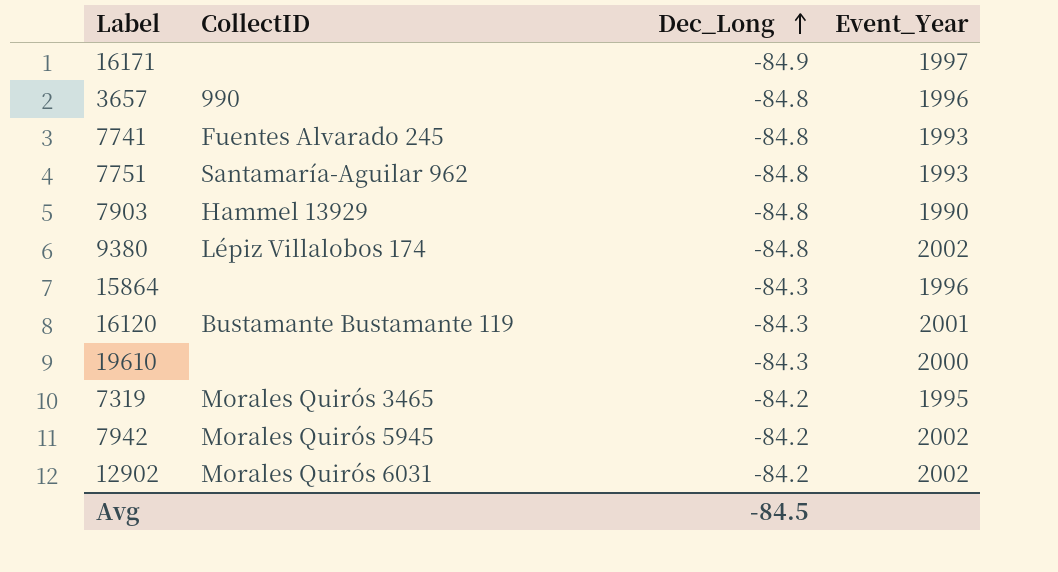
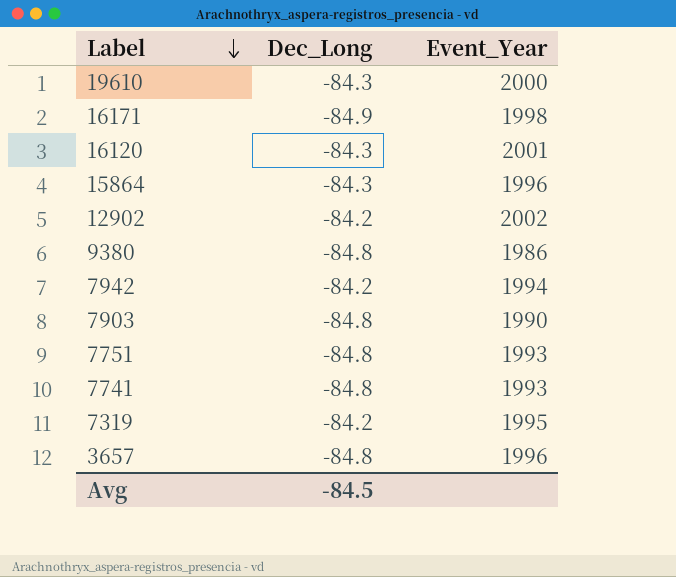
row order: Dec_Long ascending -> Label descending
column CollectID | position: 2 -> none
16171 | Event_Year: 1997 -> 1998
9380 | Event_Year: 2002 -> 1986
7942 | Event_Year: 2002 -> 1994

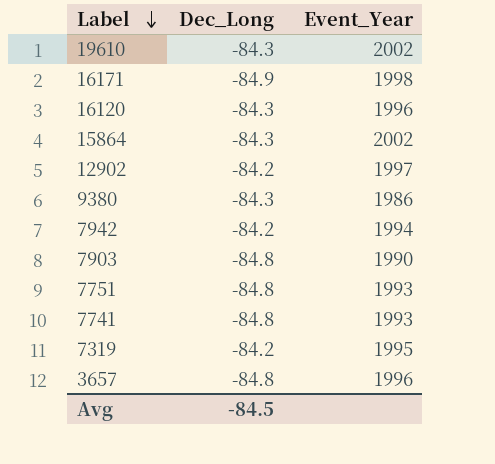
19610 | Event_Year: 2000 -> 2002
16120 | Event_Year: 2001 -> 1996
15864 | Event_Year: 1996 -> 2002
12902 | Event_Year: 2002 -> 1997
9380 | Dec_Long: -84.8 -> -84.3

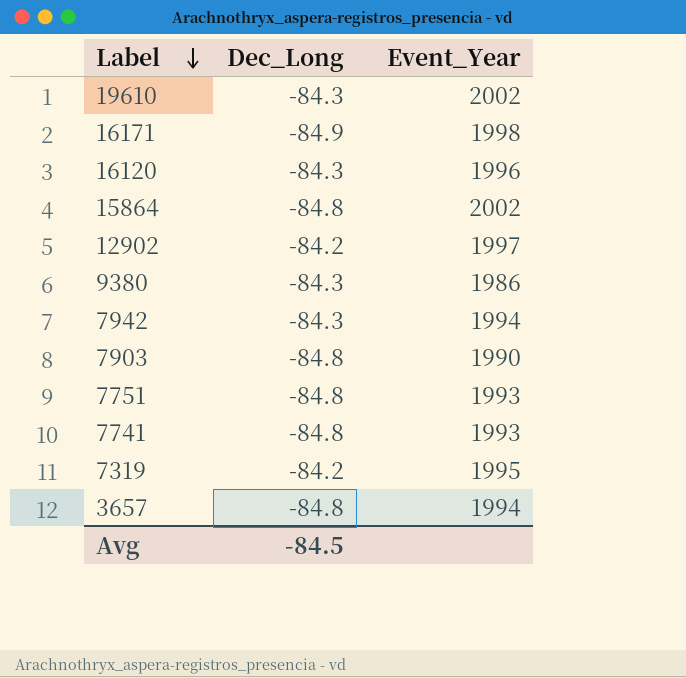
15864 | Dec_Long: -84.3 -> -84.8
7942 | Dec_Long: -84.2 -> -84.3
3657 | Event_Year: 1996 -> 1994

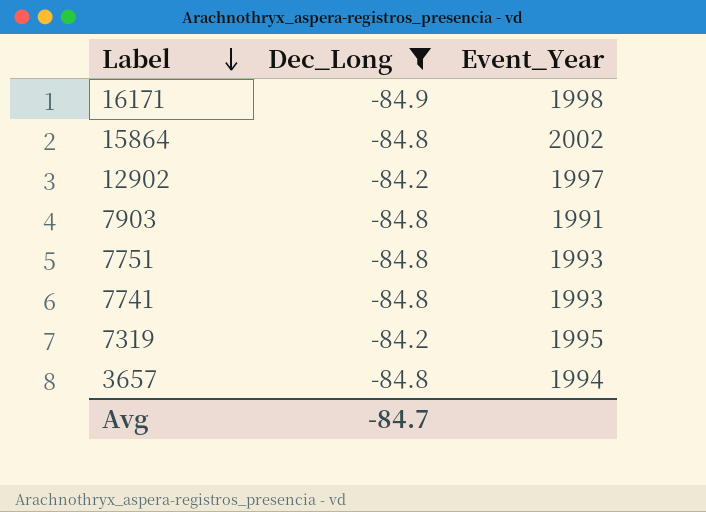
filter: none -> Dec_Long != -84.3
7903 | Event_Year: 1990 -> 1991
Avg | Dec_Long: -84.5 -> -84.7

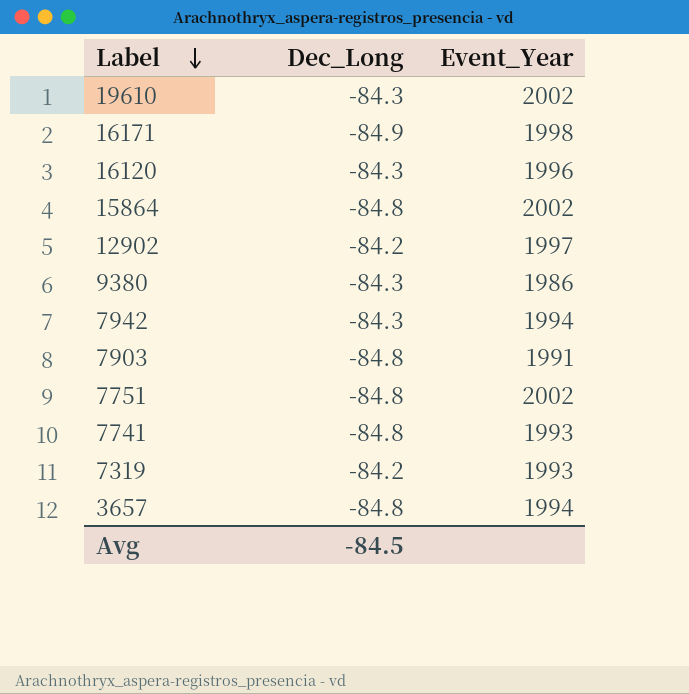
filter: Dec_Long != -84.3 -> none
7751 | Event_Year: 1993 -> 2002
7319 | Event_Year: 1995 -> 1993
Avg | Dec_Long: -84.7 -> -84.5

